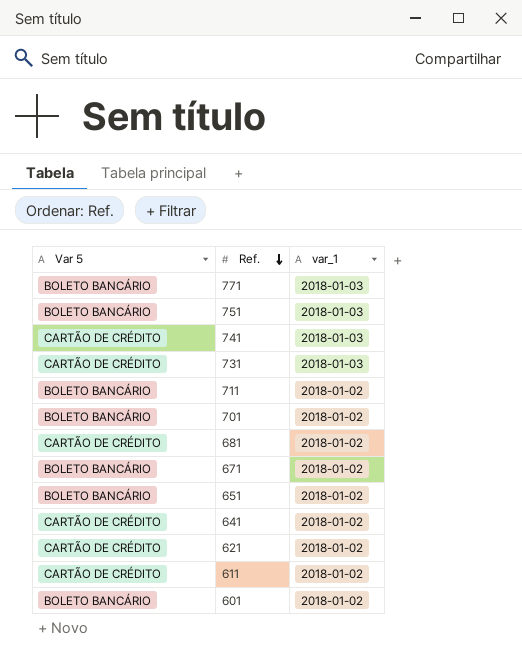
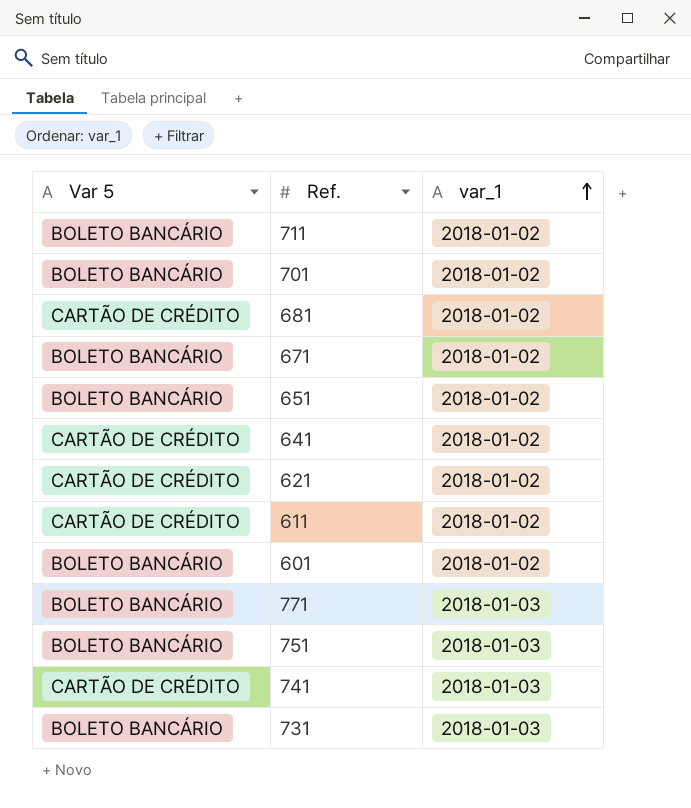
row order: Ref. descending -> var_1 ascending
731 | Var 5: CARTÃO DE CRÉDITO -> BOLETO BANCÁRIO

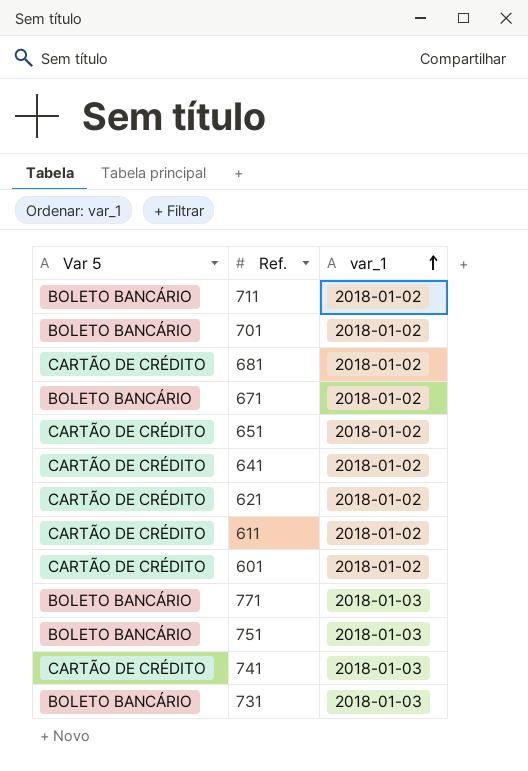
651 | Var 5: BOLETO BANCÁRIO -> CARTÃO DE CRÉDITO
601 | Var 5: BOLETO BANCÁRIO -> CARTÃO DE CRÉDITO

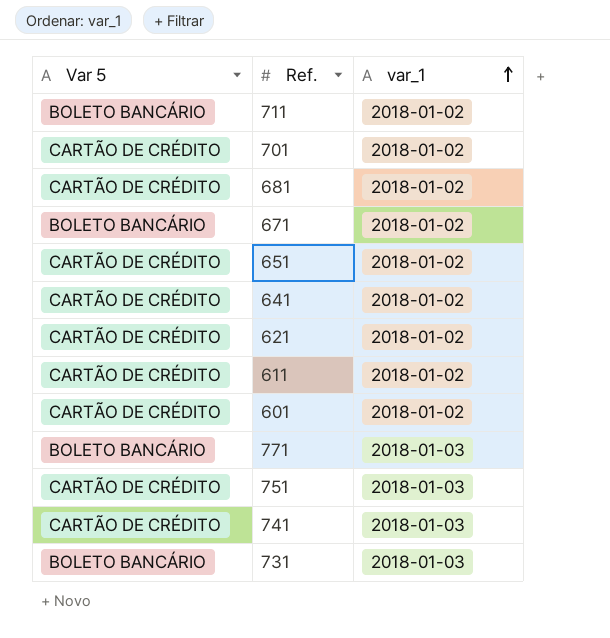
701 | Var 5: BOLETO BANCÁRIO -> CARTÃO DE CRÉDITO
751 | Var 5: BOLETO BANCÁRIO -> CARTÃO DE CRÉDITO

